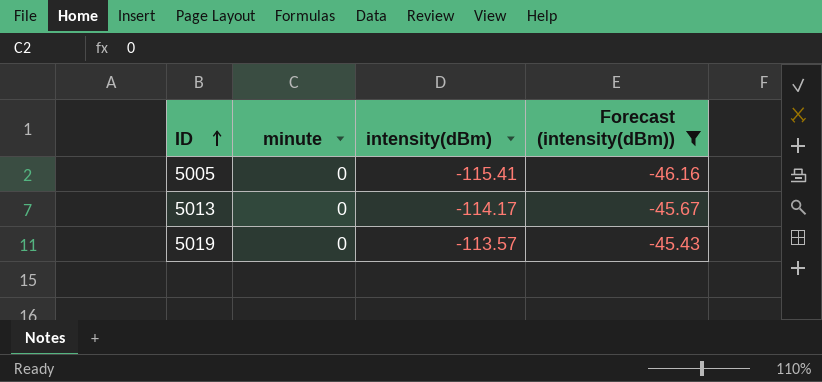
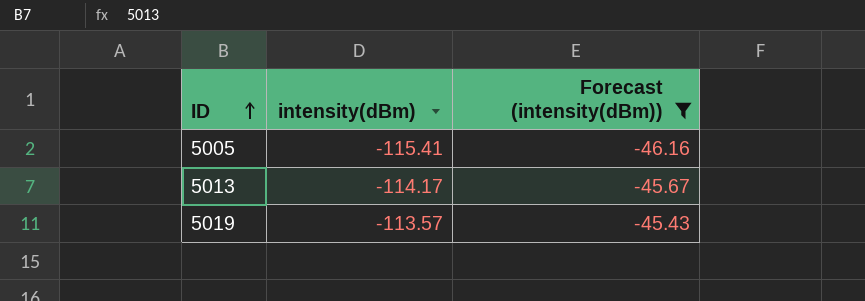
column minute | position: 2 -> none

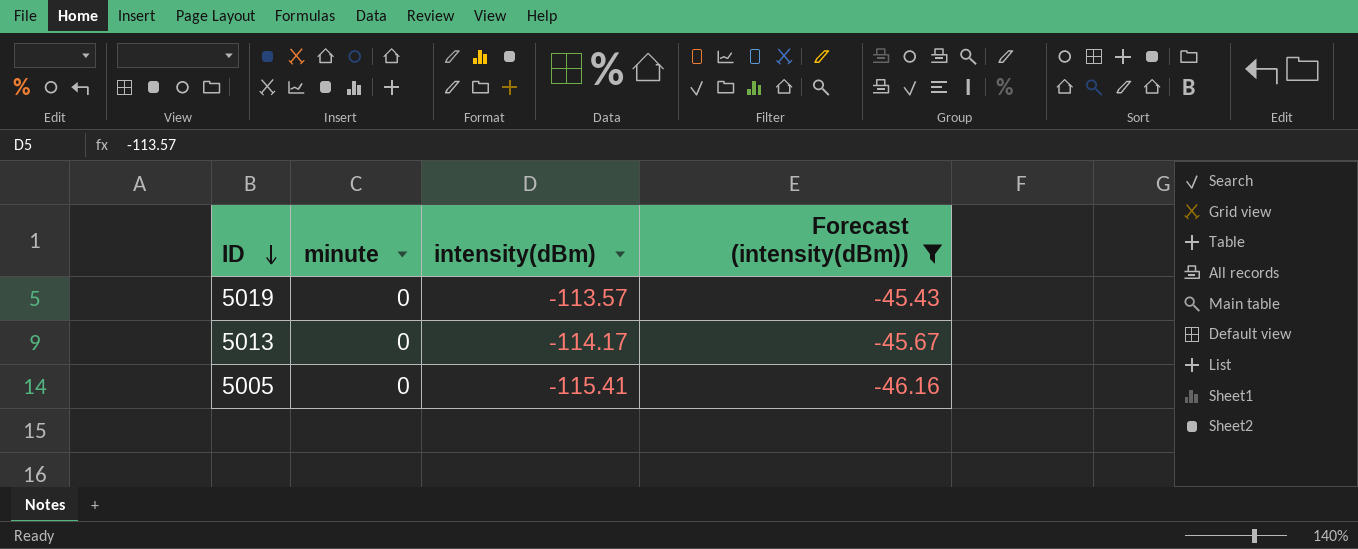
row order: ID ascending -> ID descending
column minute | position: none -> 2

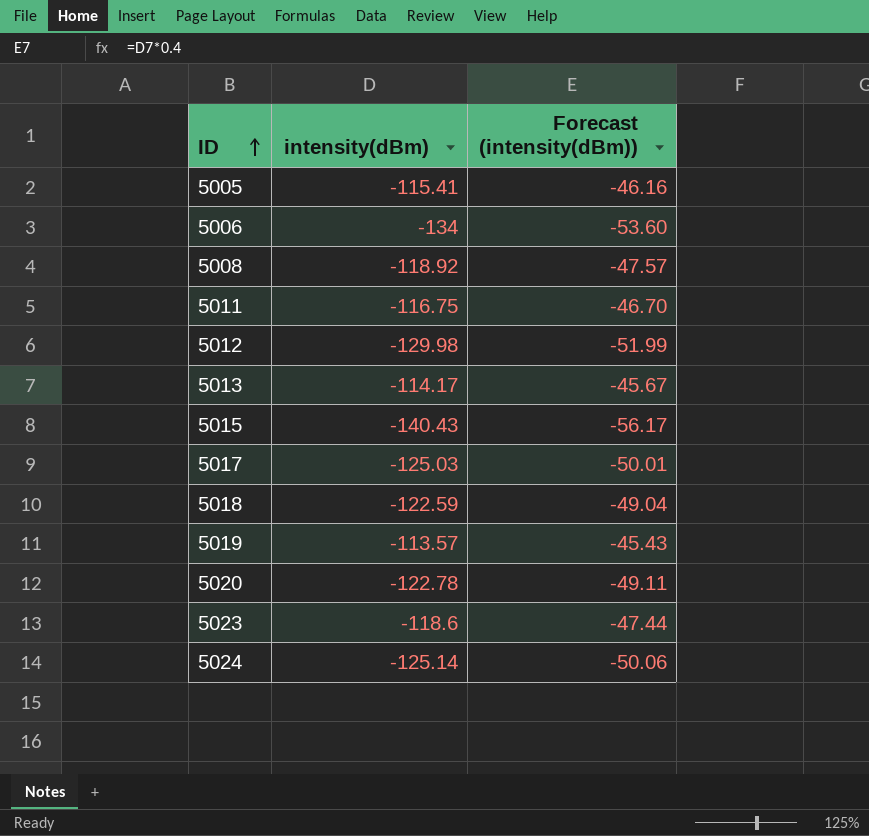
filter: Forecast (intensity(dBm)) >= -46.16 -> none
row order: ID descending -> ID ascending
column minute | position: 2 -> none

